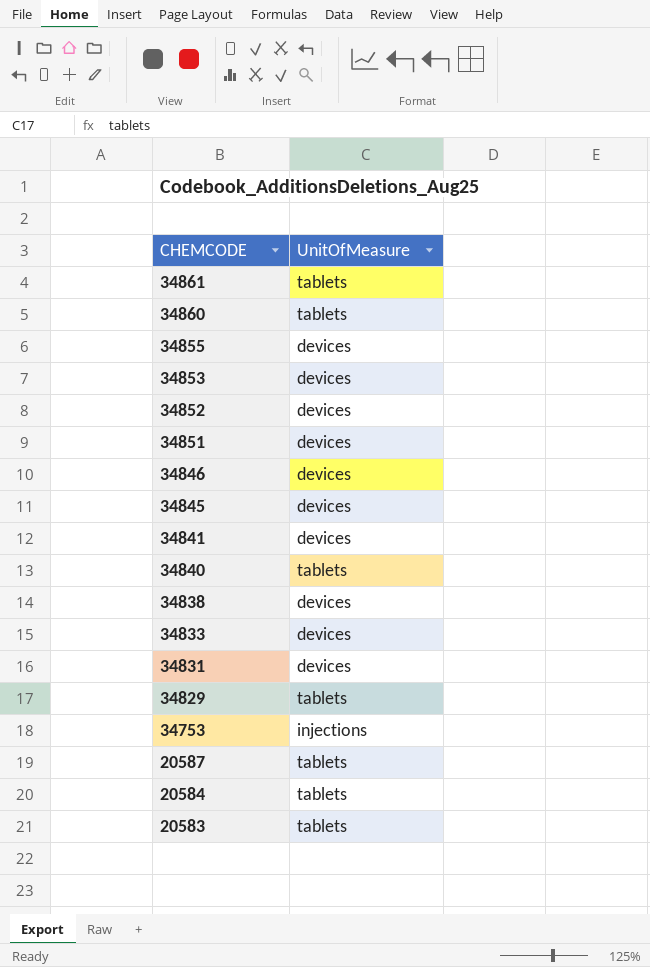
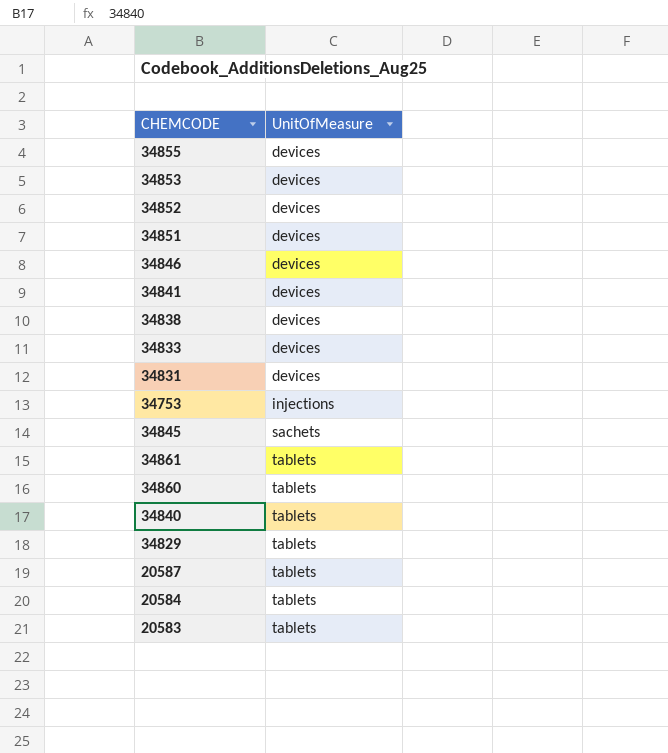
row order: CHEMCODE descending -> UnitOfMeasure ascending
34845 | UnitOfMeasure: devices -> sachets

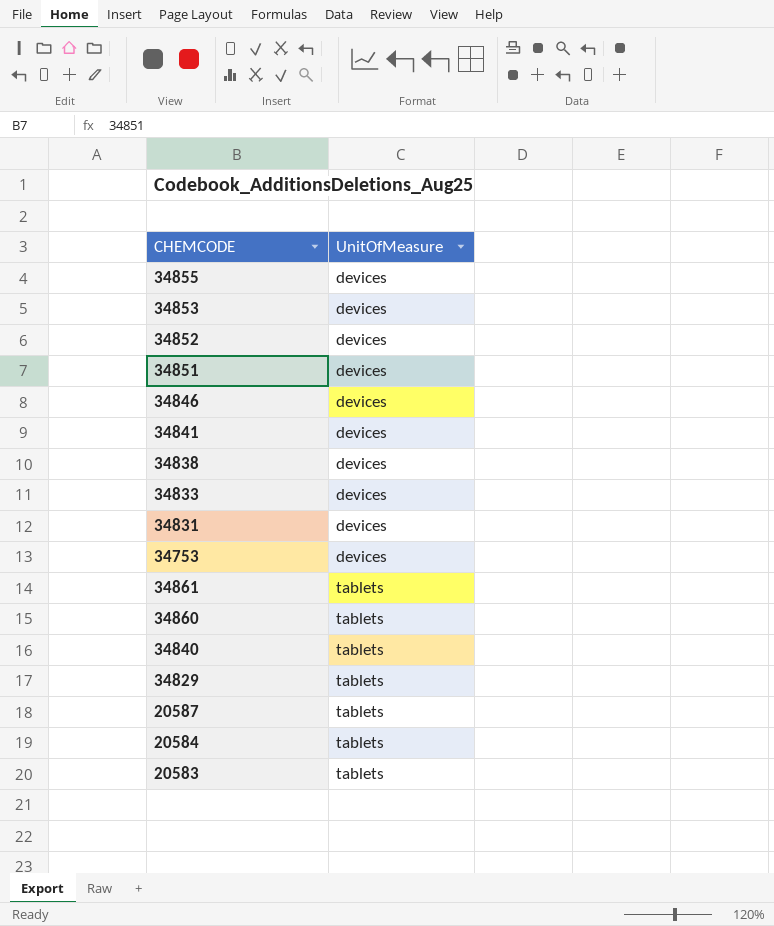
row 34845: sachets -> none
34753 | UnitOfMeasure: injections -> devices

